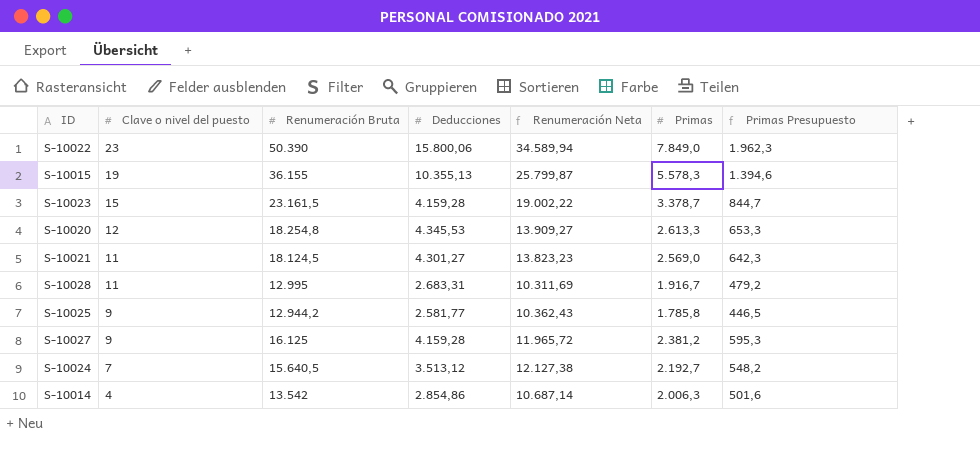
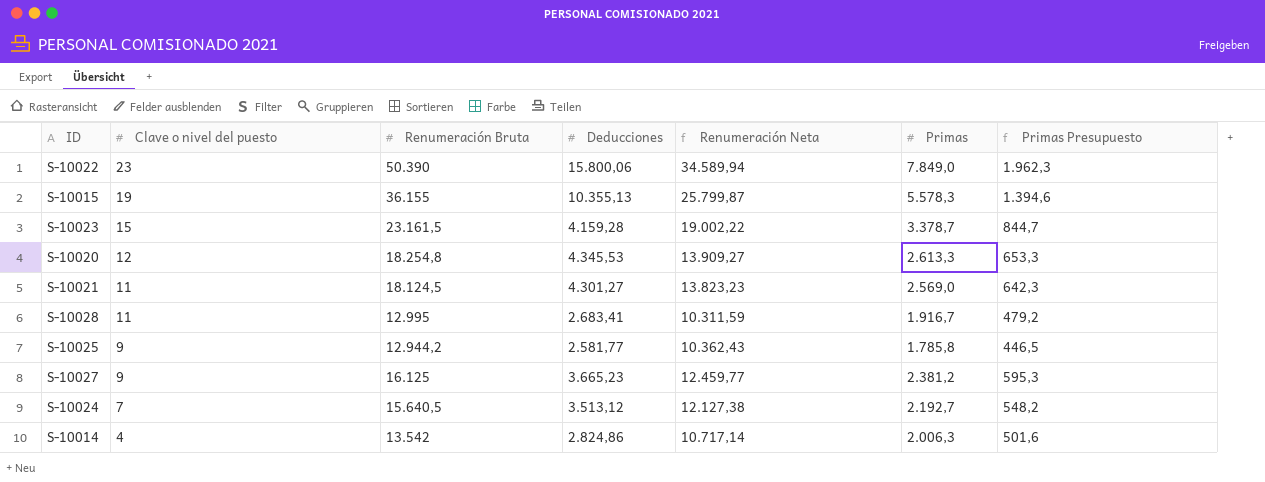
S-10028 | Deducciones: 2.683,31 -> 2.683,41
S-10028 | Renumeración Neta: 10.311,69 -> 10.311,59
S-10027 | Deducciones: 4.159,28 -> 3.665,23
S-10027 | Renumeración Neta: 11.965,72 -> 12.459,77
S-10014 | Deducciones: 2.854,86 -> 2.824,86
S-10014 | Renumeración Neta: 10.687,14 -> 10.717,14

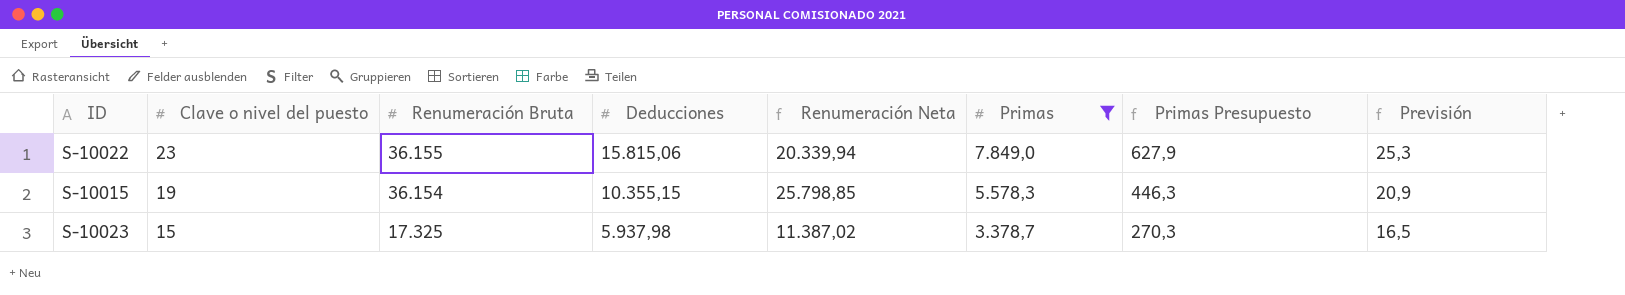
filter: none -> Primas >= 3.378,7
column Primas Presupuesto | formula: [Primas] * 0,25 -> [Primas] * 0,08
column Previsión | formula: none -> [Clave o nivel del puesto] * 1,1
S-10022 | Renumeración Bruta: 50.390 -> 36.155
S-10022 | Deducciones: 15.800,06 -> 15.815,06
S-10022 | Renumeración Neta: 34.589,94 -> 20.339,94
S-10015 | Renumeración Bruta: 36.155 -> 36.154
S-10015 | Deducciones: 10.355,13 -> 10.355,15
S-10015 | Renumeración Neta: 25.799,87 -> 25.798,85
S-10023 | Renumeración Bruta: 23.161,5 -> 17.325
S-10023 | Deducciones: 4.159,28 -> 5.937,98
S-10023 | Renumeración Neta: 19.002,22 -> 11.387,02

